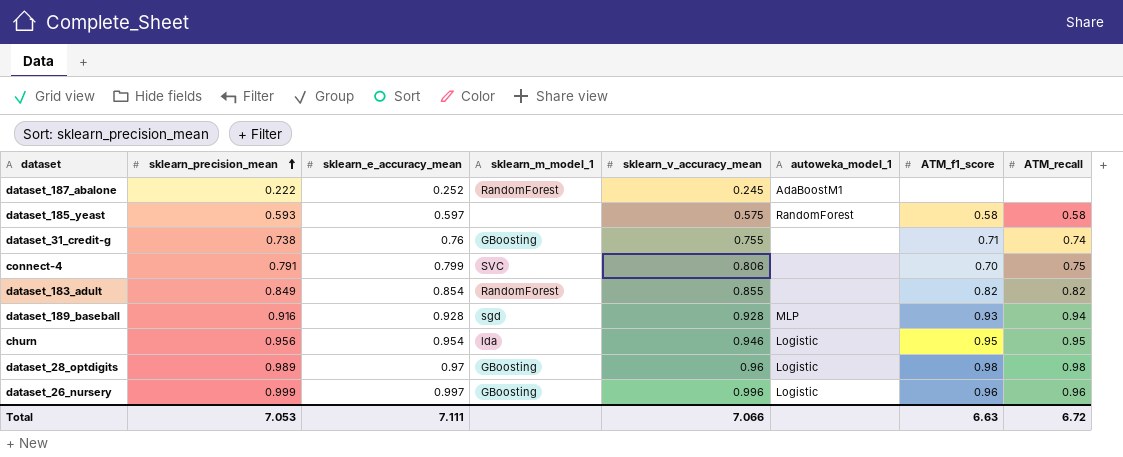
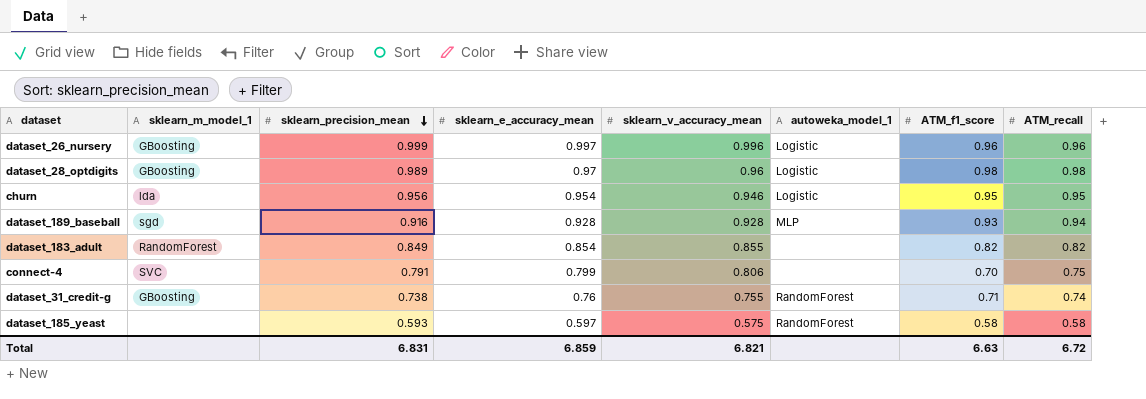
row order: sklearn_precision_mean ascending -> sklearn_precision_mean descending
column sklearn_m_model_1 | position: 4 -> 2
row dataset_187_abalone: 0.222 | 0.252 | RandomForest | 0.245 | AdaBoostM1 | none | none -> none
dataset_31_credit-g | autoweka_model_1: none -> RandomForest
Total | sklearn_precision_mean: 7.053 -> 6.831
Total | sklearn_e_accuracy_mean: 7.111 -> 6.859
Total | sklearn_v_accuracy_mean: 7.066 -> 6.821

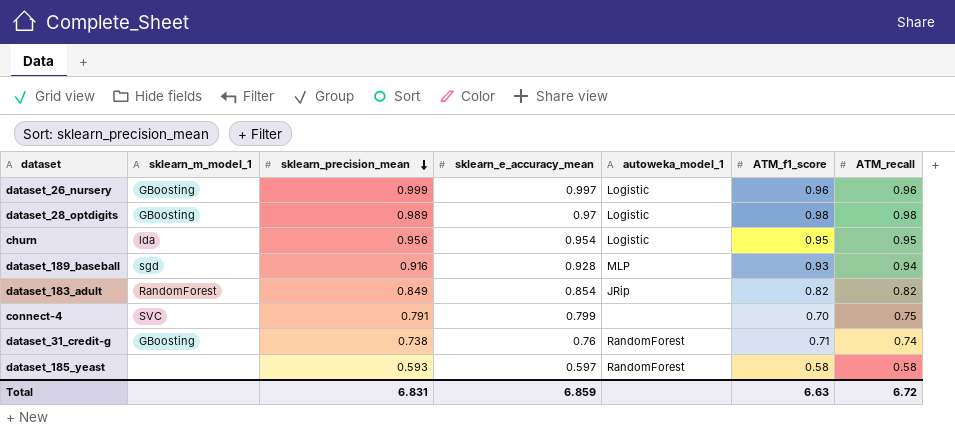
column sklearn_v_accuracy_mean | position: 5 -> none
dataset_183_adult | autoweka_model_1: none -> JRip

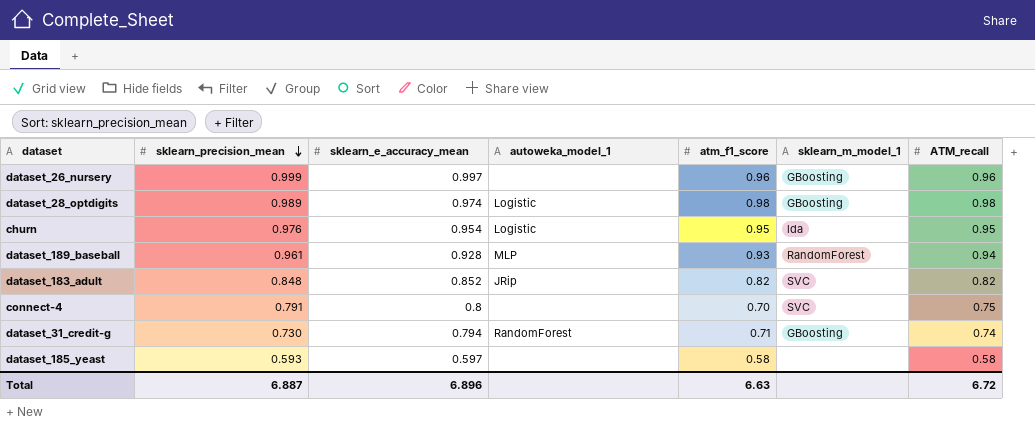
column name: ATM_f1_score -> atm_f1_score
column sklearn_m_model_1 | position: 2 -> 6
dataset_26_nursery | autoweka_model_1: Logistic -> none
dataset_28_optdigits | sklearn_e_accuracy_mean: 0.97 -> 0.974
churn | sklearn_precision_mean: 0.956 -> 0.976
dataset_189_baseball | sklearn_precision_mean: 0.916 -> 0.961
dataset_189_baseball | sklearn_m_model_1: sgd -> RandomForest
dataset_183_adult | sklearn_precision_mean: 0.849 -> 0.848
dataset_183_adult | sklearn_e_accuracy_mean: 0.854 -> 0.852
dataset_183_adult | sklearn_m_model_1: RandomForest -> SVC
connect-4 | sklearn_e_accuracy_mean: 0.799 -> 0.8
dataset_31_credit-g | sklearn_precision_mean: 0.738 -> 0.730
dataset_31_credit-g | sklearn_e_accuracy_mean: 0.76 -> 0.794
dataset_185_yeast | autoweka_model_1: RandomForest -> none
Total | sklearn_precision_mean: 6.831 -> 6.887
Total | sklearn_e_accuracy_mean: 6.859 -> 6.896

